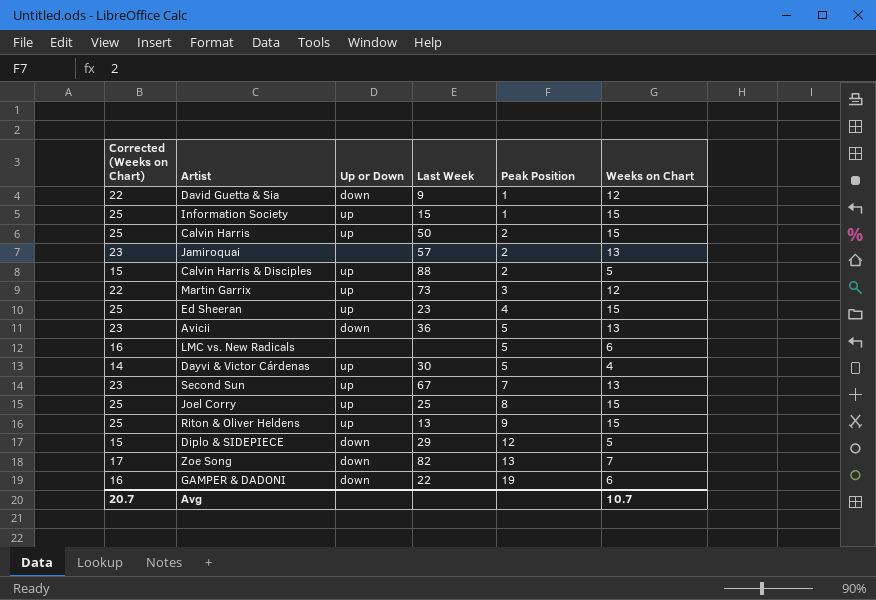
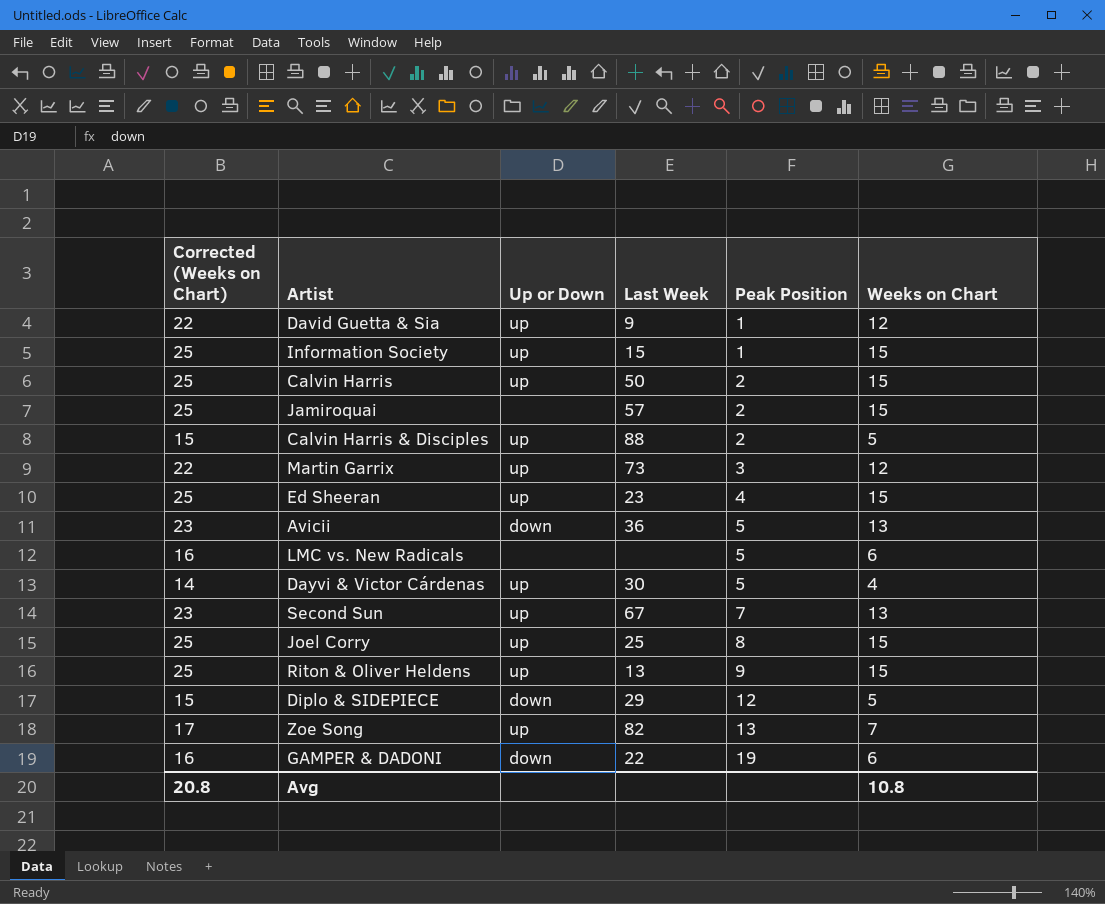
David Guetta & Sia | Up or Down: down -> up
Jamiroquai | Corrected (Weeks on Chart): 23 -> 25
Jamiroquai | Weeks on Chart: 13 -> 15
Zoe Song | Up or Down: down -> up
Avg | Corrected (Weeks on Chart): 20.7 -> 20.8
Avg | Weeks on Chart: 10.7 -> 10.8

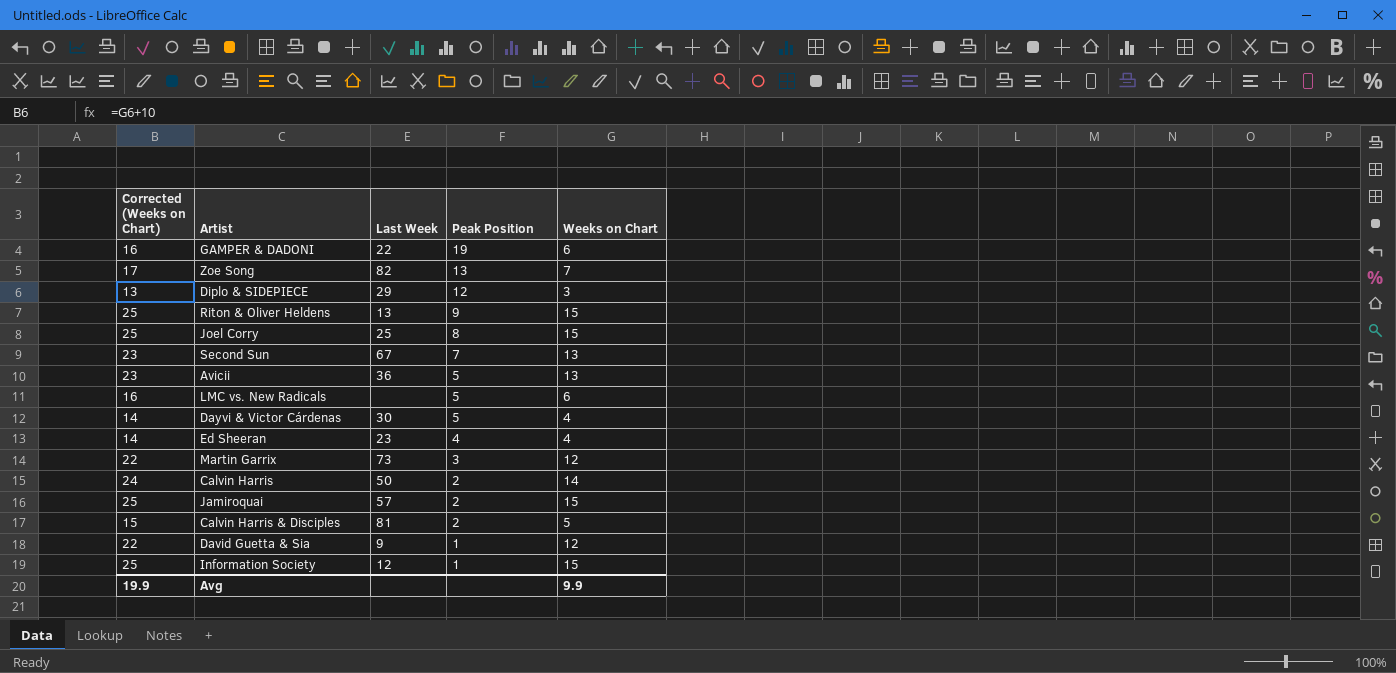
row order: Peak Position ascending -> Peak Position descending
column Up or Down | position: 3 -> none
Diplo & SIDEPIECE | Corrected (Weeks on Chart): 15 -> 13
Diplo & SIDEPIECE | Weeks on Chart: 5 -> 3
Ed Sheeran | Corrected (Weeks on Chart): 25 -> 14
Ed Sheeran | Weeks on Chart: 15 -> 4
Calvin Harris | Corrected (Weeks on Chart): 25 -> 24
Calvin Harris | Weeks on Chart: 15 -> 14
Calvin Harris & Disciples | Last Week: 88 -> 81
Information Society | Last Week: 15 -> 12
Avg | Corrected (Weeks on Chart): 20.8 -> 19.9
Avg | Weeks on Chart: 10.8 -> 9.9

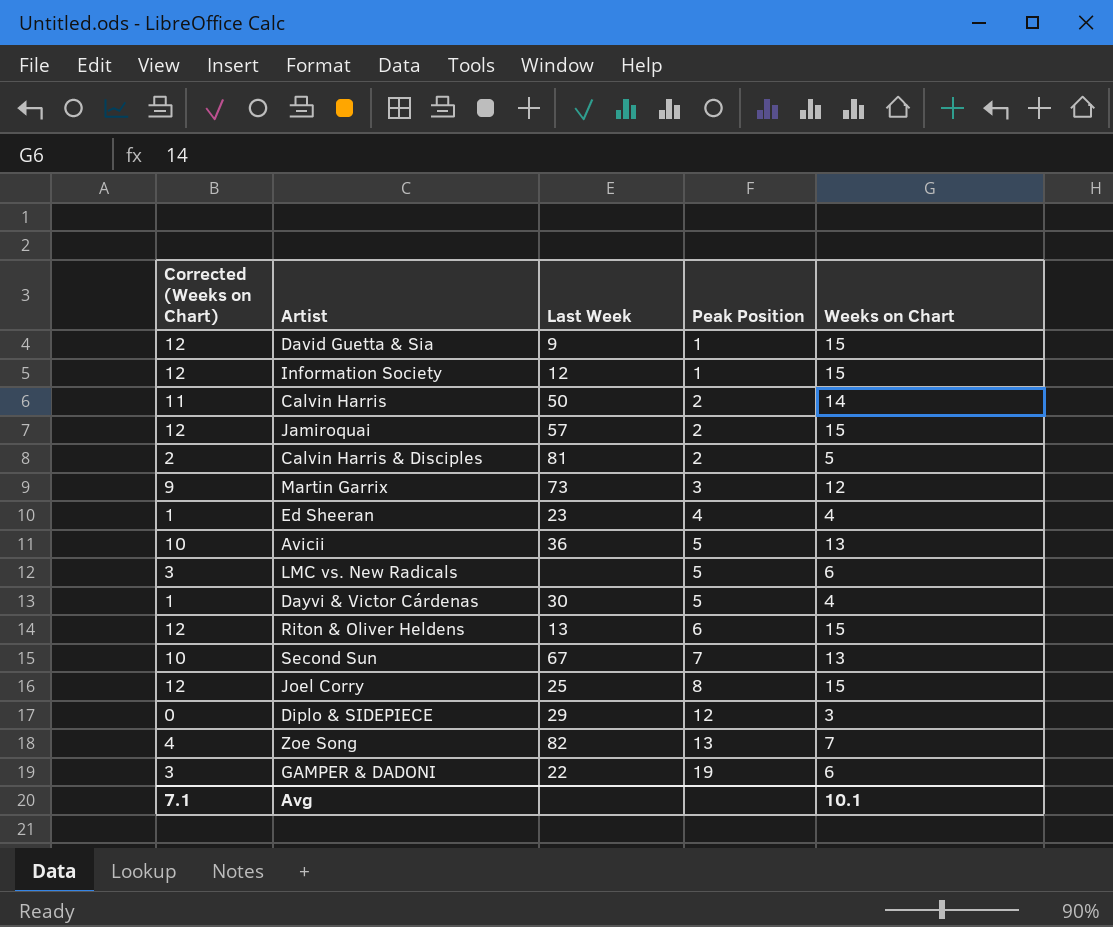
row order: Peak Position descending -> Peak Position ascending
column Corrected (Weeks on Chart) | formula: [Weeks on Chart] + 10 -> [Weeks on Chart] - 3
David Guetta & Sia | Weeks on Chart: 12 -> 15
Riton & Oliver Heldens | Peak Position: 9 -> 6
Avg | Corrected (Weeks on Chart): 19.9 -> 7.1
Avg | Weeks on Chart: 9.9 -> 10.1

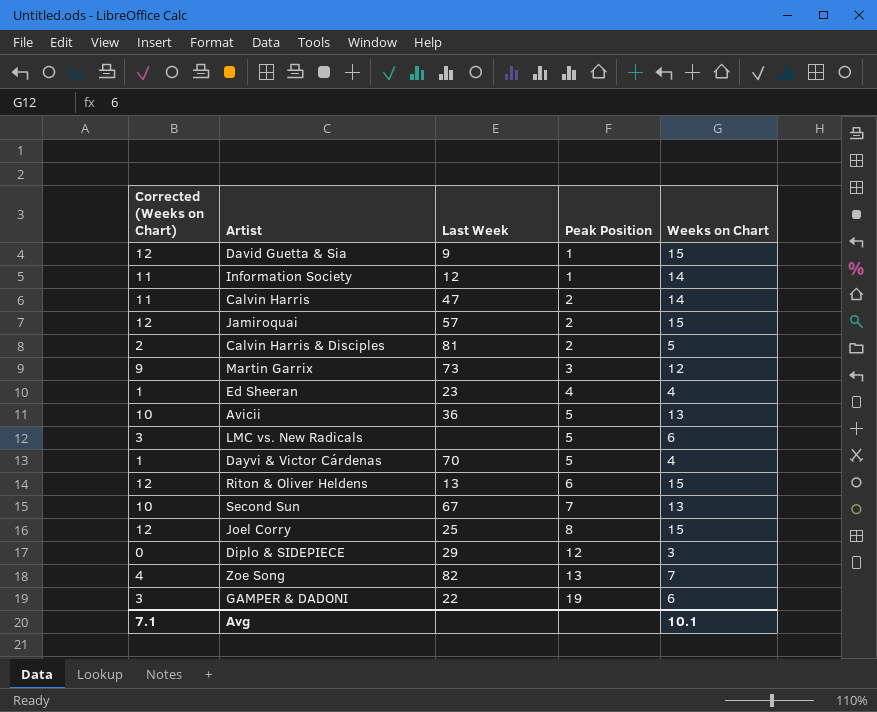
Information Society | Corrected (Weeks on Chart): 12 -> 11
Information Society | Weeks on Chart: 15 -> 14
Calvin Harris | Last Week: 50 -> 47
Dayvi & Victor Cárdenas | Last Week: 30 -> 70

